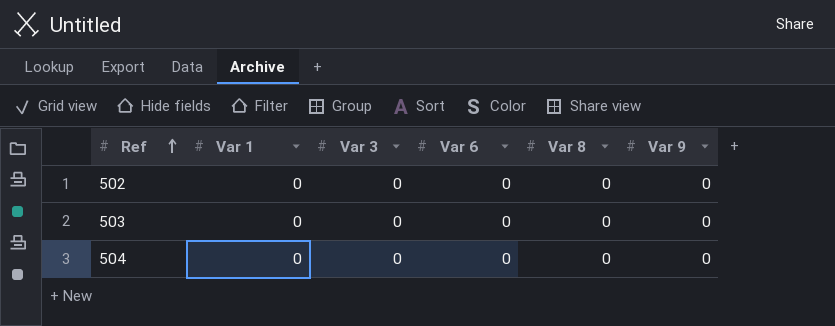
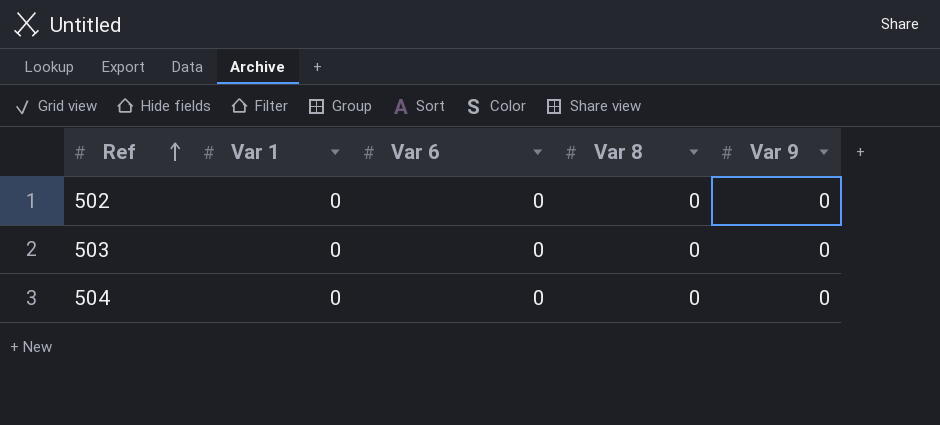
column Var 3 | position: 3 -> none

